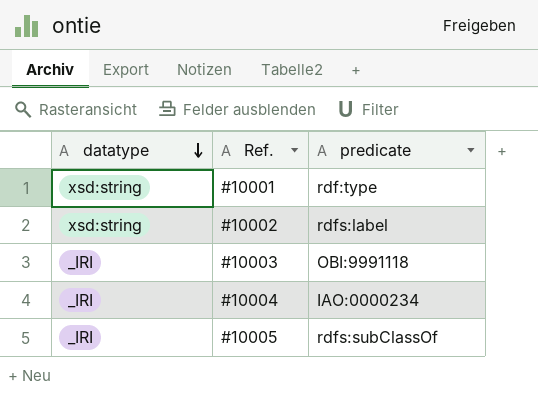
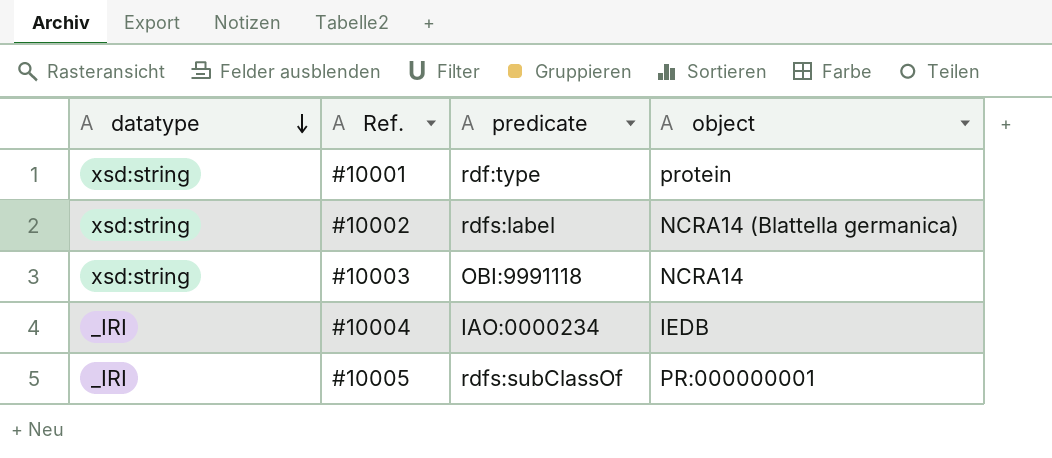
column object | position: none -> 4
#10003 | datatype: _IRI -> xsd:string

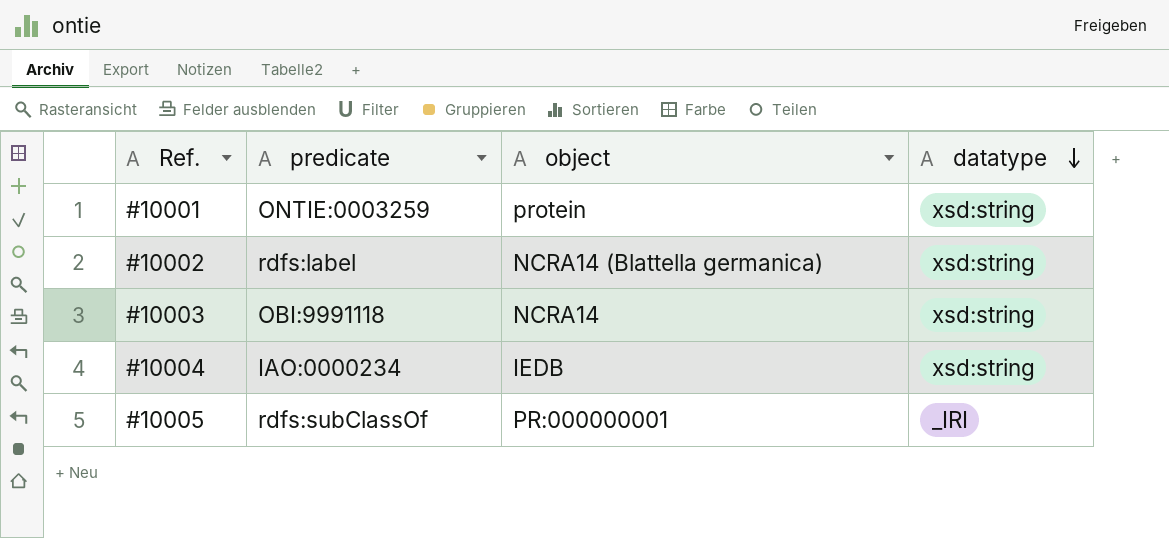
column datatype | position: 1 -> 4
#10001 | predicate: rdf:type -> ONTIE:0003259
#10004 | datatype: _IRI -> xsd:string

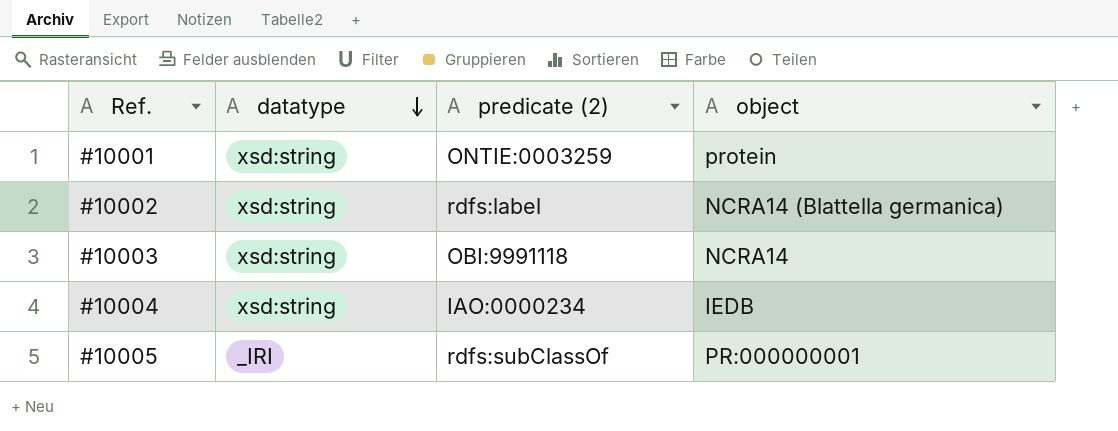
column datatype | position: 4 -> 2
column name: predicate -> predicate (2)

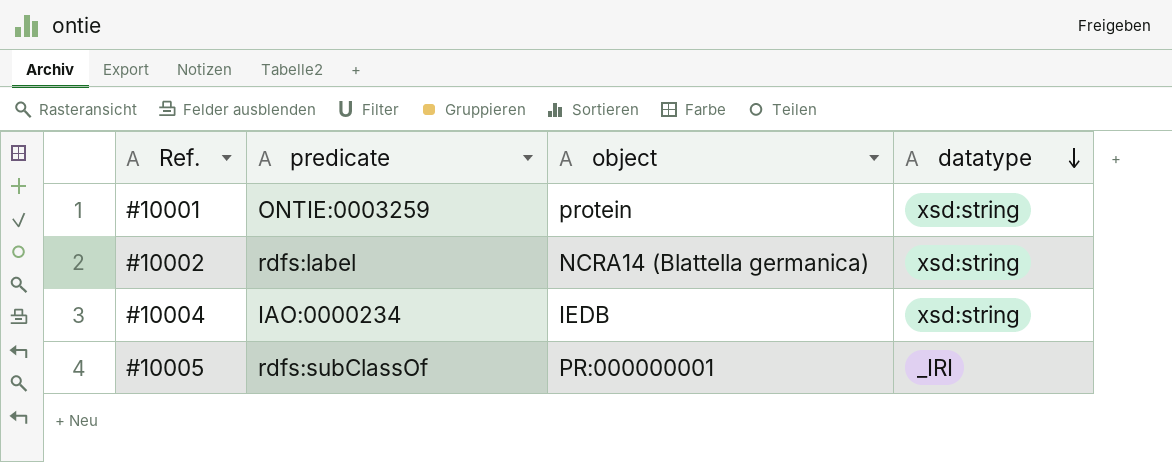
column name: predicate (2) -> predicate
column datatype | position: 2 -> 4
row #10003: xsd:string | OBI:9991118 | NCRA14 -> none

